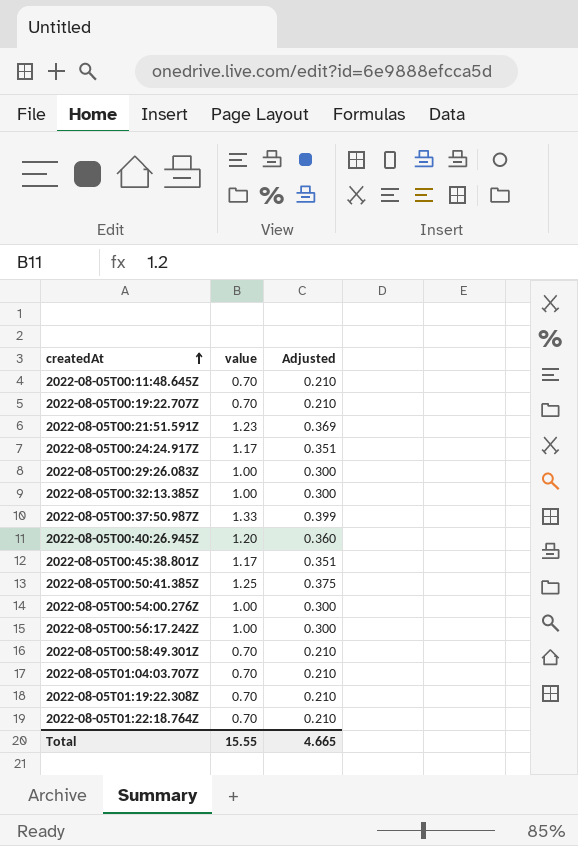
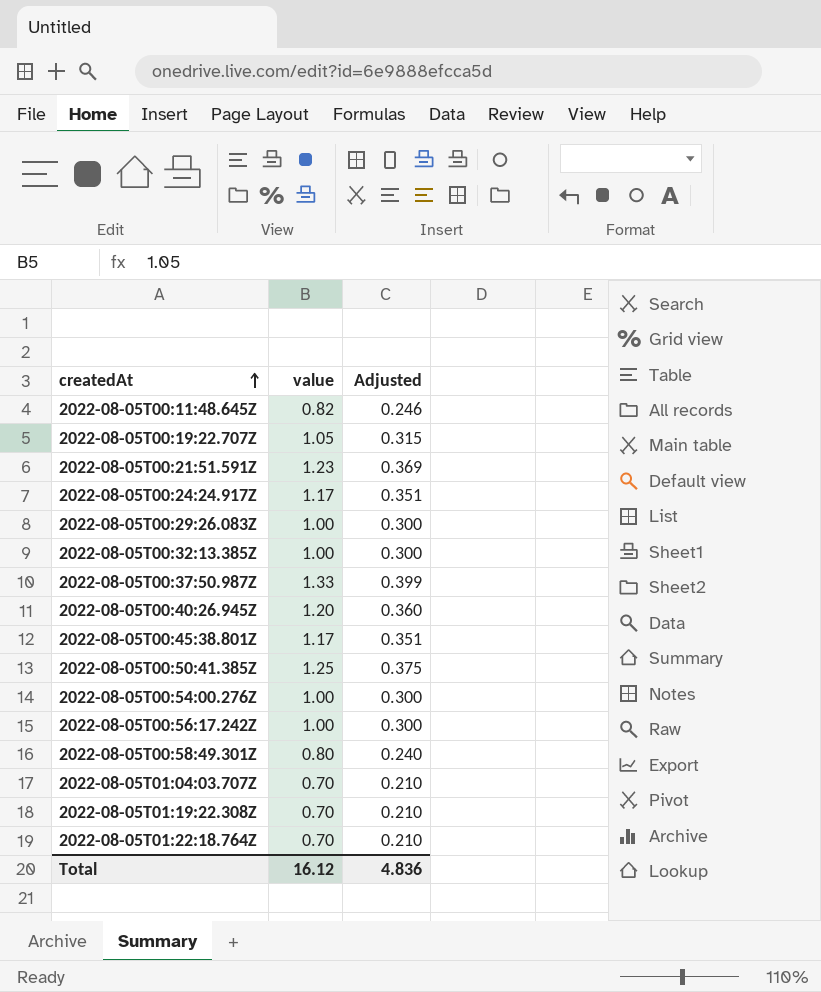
2022-08-05T00:11:48.645Z | value: 0.70 -> 0.82
2022-08-05T00:11:48.645Z | Adjusted: 0.210 -> 0.246
2022-08-05T00:19:22.707Z | value: 0.70 -> 1.05
2022-08-05T00:19:22.707Z | Adjusted: 0.210 -> 0.315
2022-08-05T00:58:49.301Z | value: 0.70 -> 0.80
2022-08-05T00:58:49.301Z | Adjusted: 0.210 -> 0.240
Total | value: 15.55 -> 16.12
Total | Adjusted: 4.665 -> 4.836

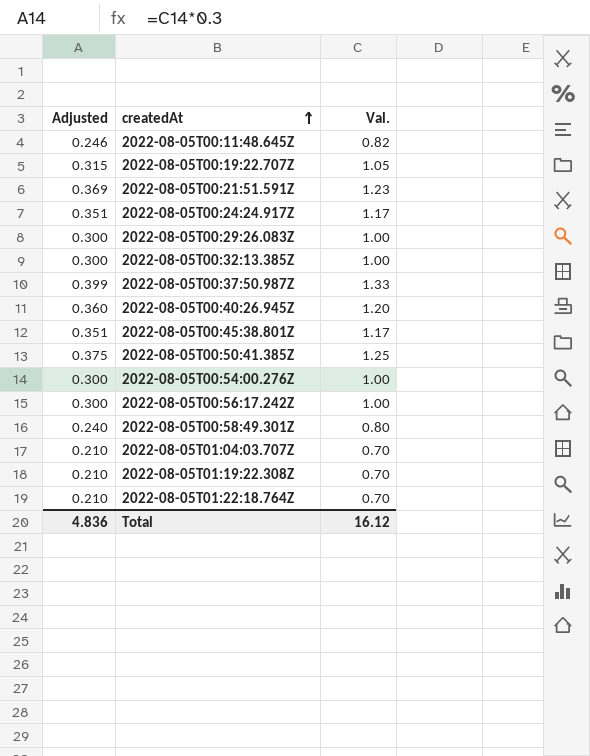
column Adjusted | position: 3 -> 1
column name: value -> Val.

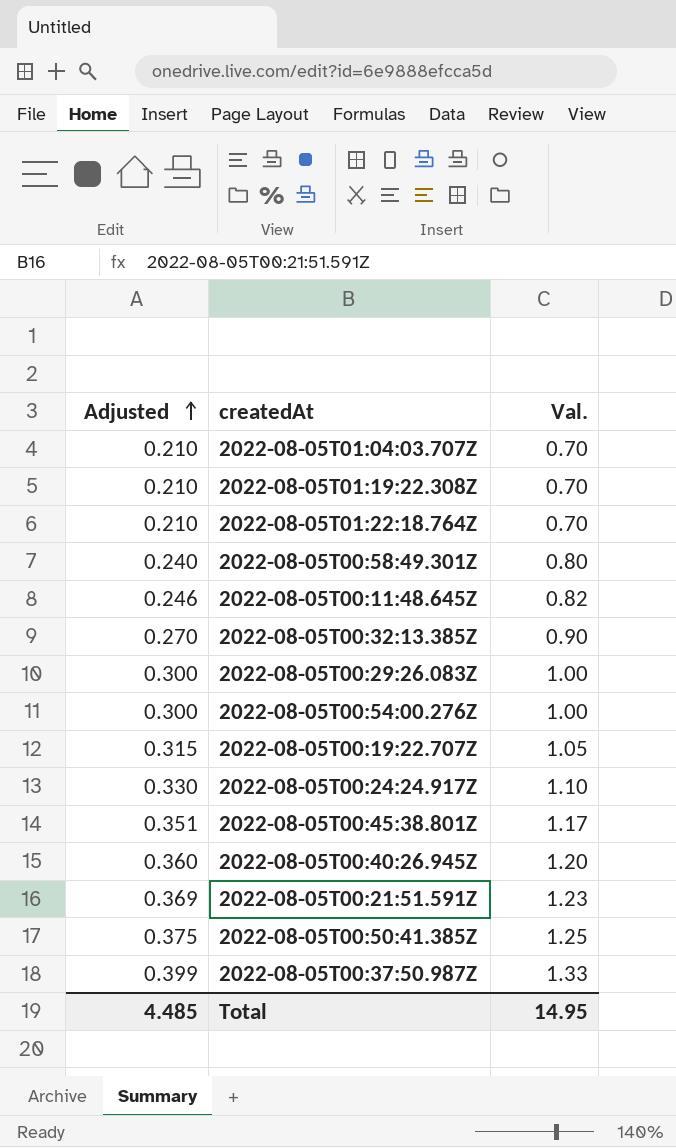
row order: createdAt ascending -> Adjusted ascending
row 2022-08-05T00:56:17.242Z: 0.300 | 1.00 -> none
2022-08-05T00:32:13.385Z | Adjusted: 0.300 -> 0.270
2022-08-05T00:32:13.385Z | Val.: 1.00 -> 0.90
2022-08-05T00:24:24.917Z | Adjusted: 0.351 -> 0.330
2022-08-05T00:24:24.917Z | Val.: 1.17 -> 1.10
Total | Adjusted: 4.836 -> 4.485
Total | Val.: 16.12 -> 14.95

